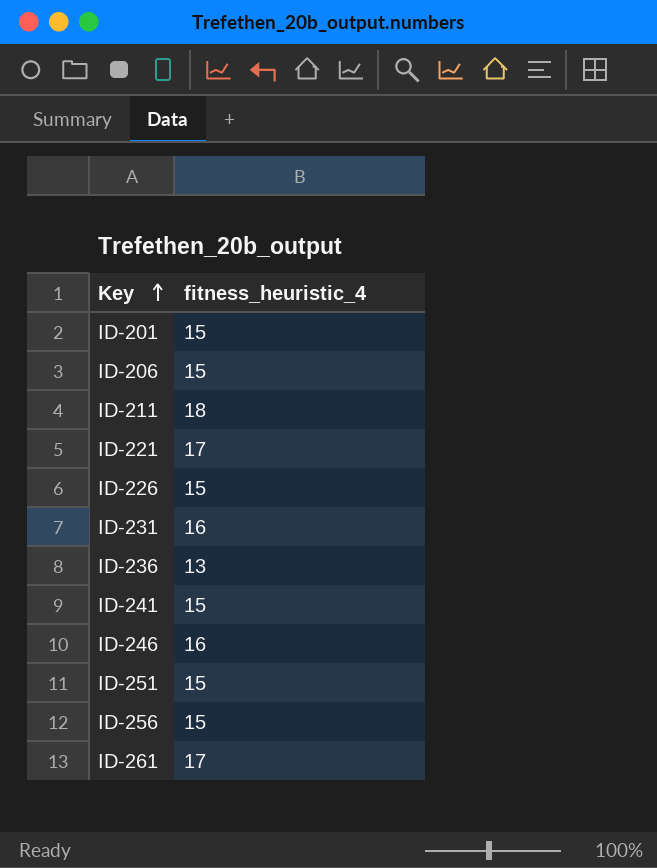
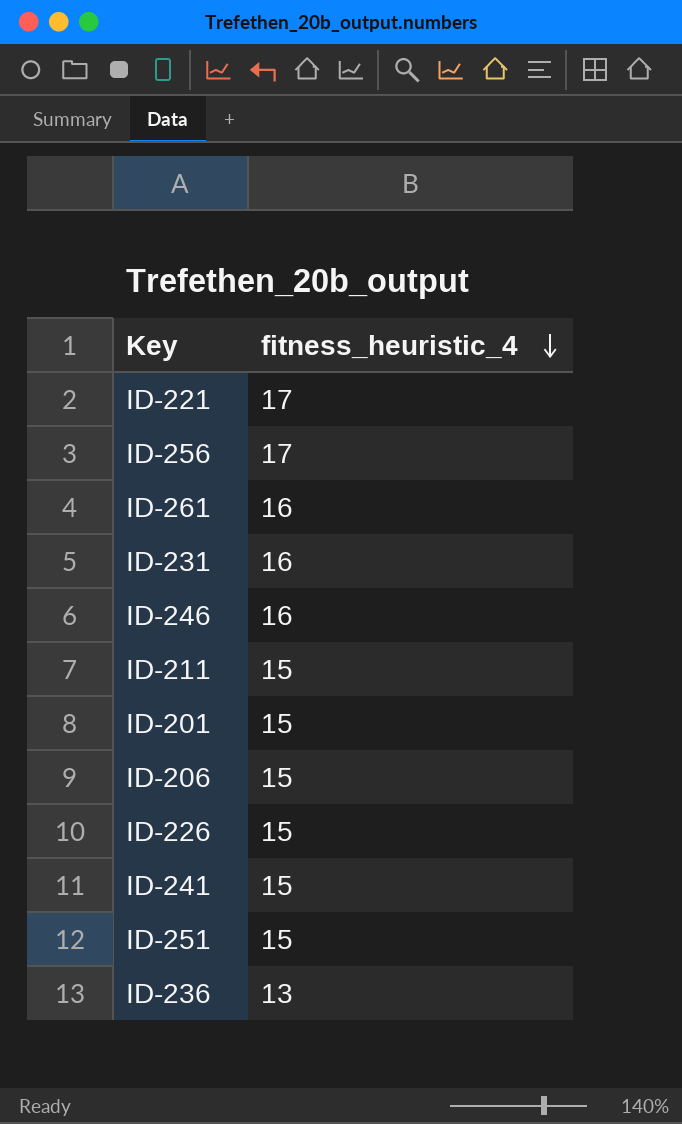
row order: Key ascending -> fitness_heuristic_4 descending
ID-256 | fitness_heuristic_4: 15 -> 17
ID-261 | fitness_heuristic_4: 17 -> 16
ID-211 | fitness_heuristic_4: 18 -> 15

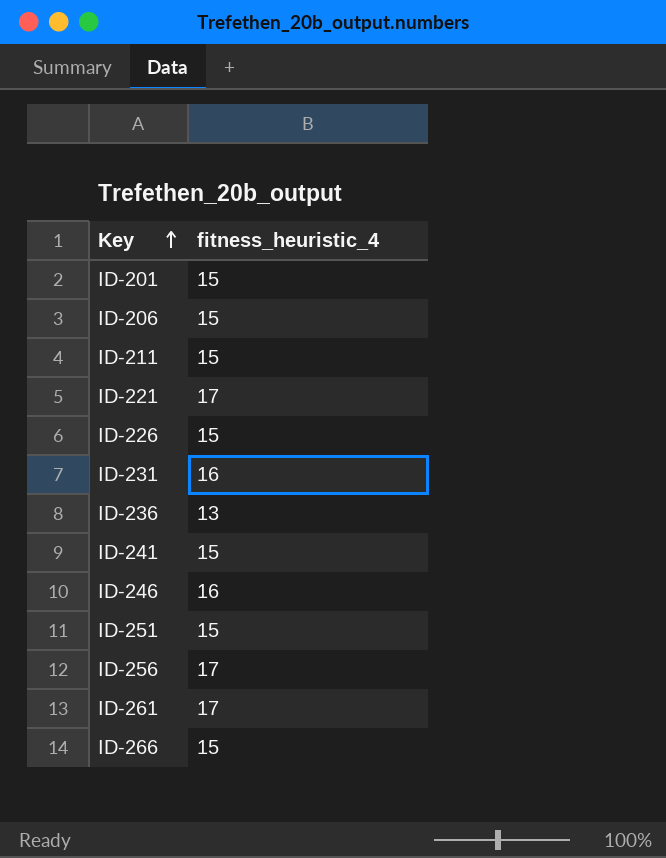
row order: fitness_heuristic_4 descending -> Key ascending
ID-261 | fitness_heuristic_4: 16 -> 17
row ID-266: none -> 15

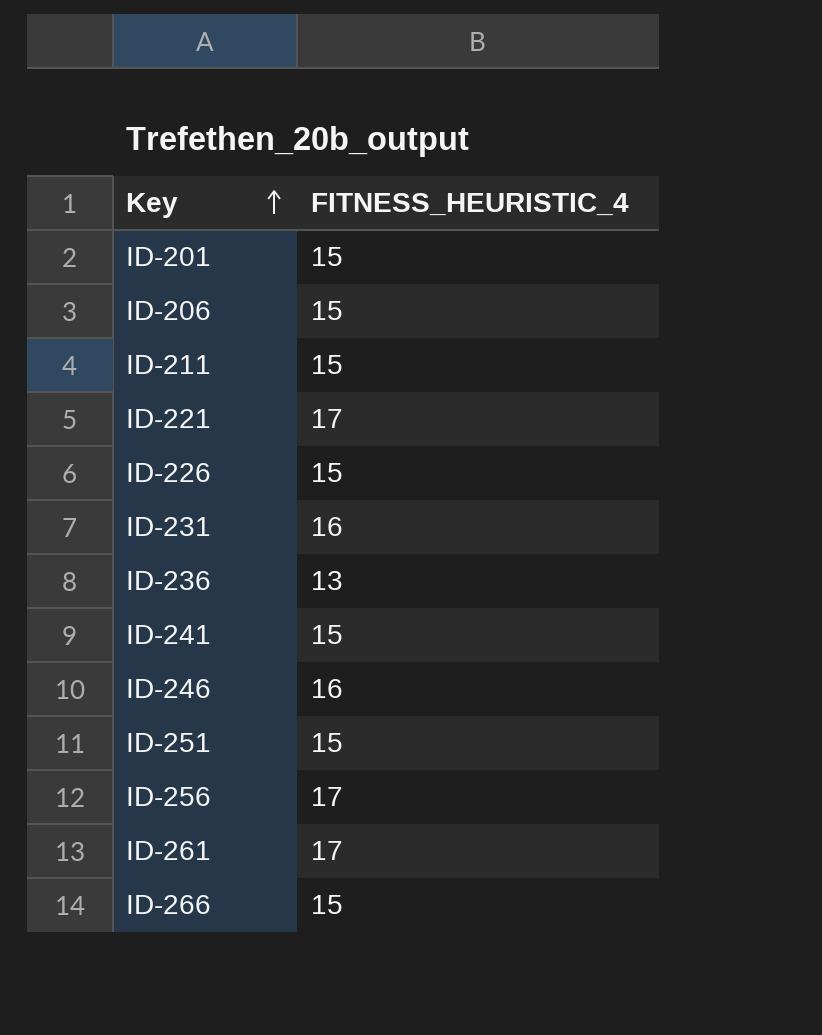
column name: fitness_heuristic_4 -> FITNESS_HEURISTIC_4

